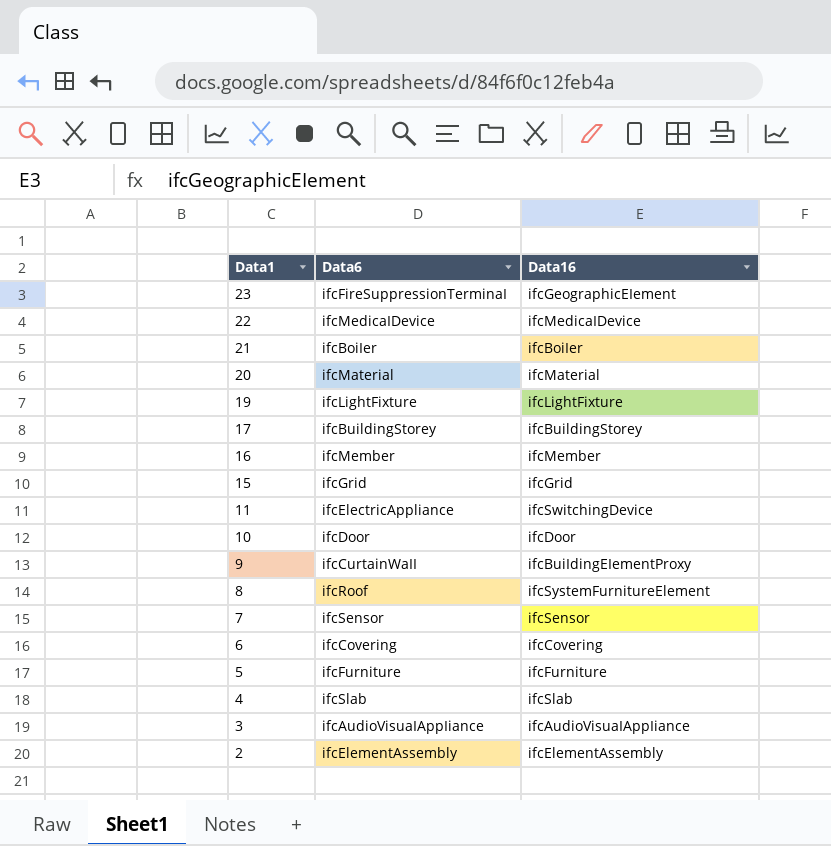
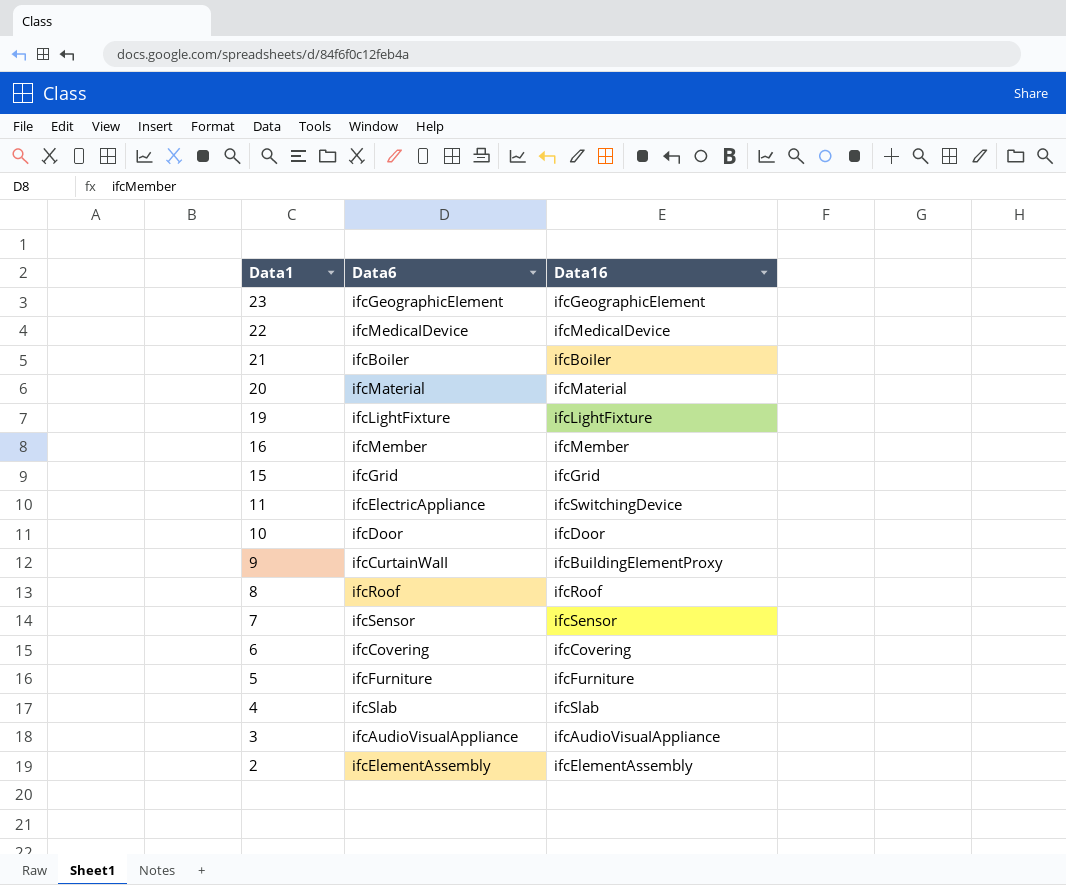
row 17: ifcBuildingStorey | ifcBuildingStorey -> none
23 | Data6: ifcFireSuppressionTerminaI -> ifcGeographicEIement
8 | Data16: ifcSystemFurnitureElement -> ifcRoof

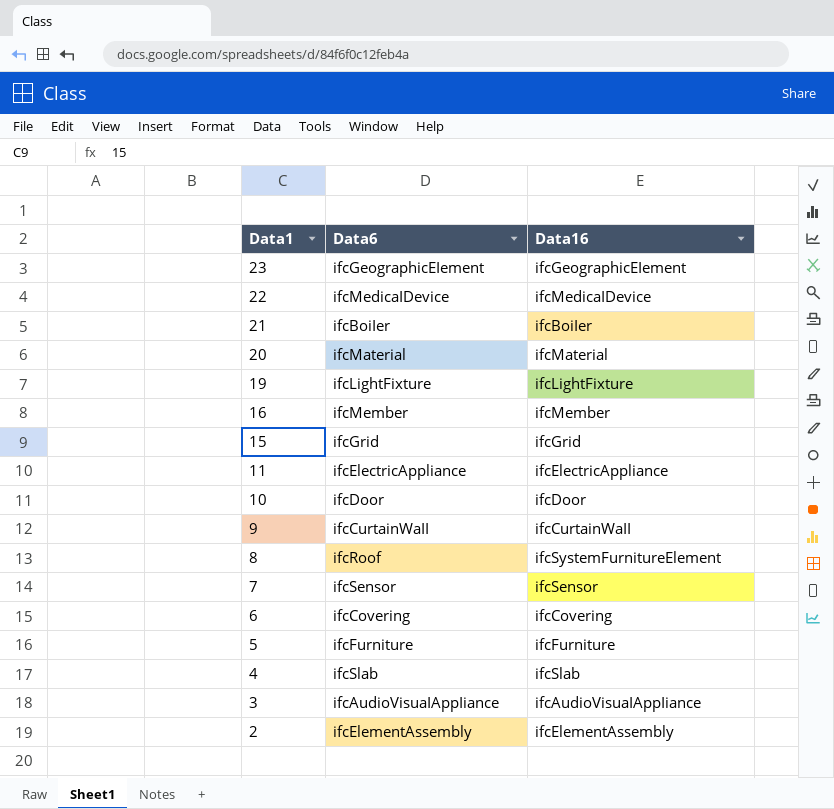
11 | Data16: ifcSwitchingDevice -> ifcElectricAppliance
9 | Data16: ifcBuiIdingEIementProxy -> ifcCurtainWaII
8 | Data16: ifcRoof -> ifcSystemFurnitureElement

